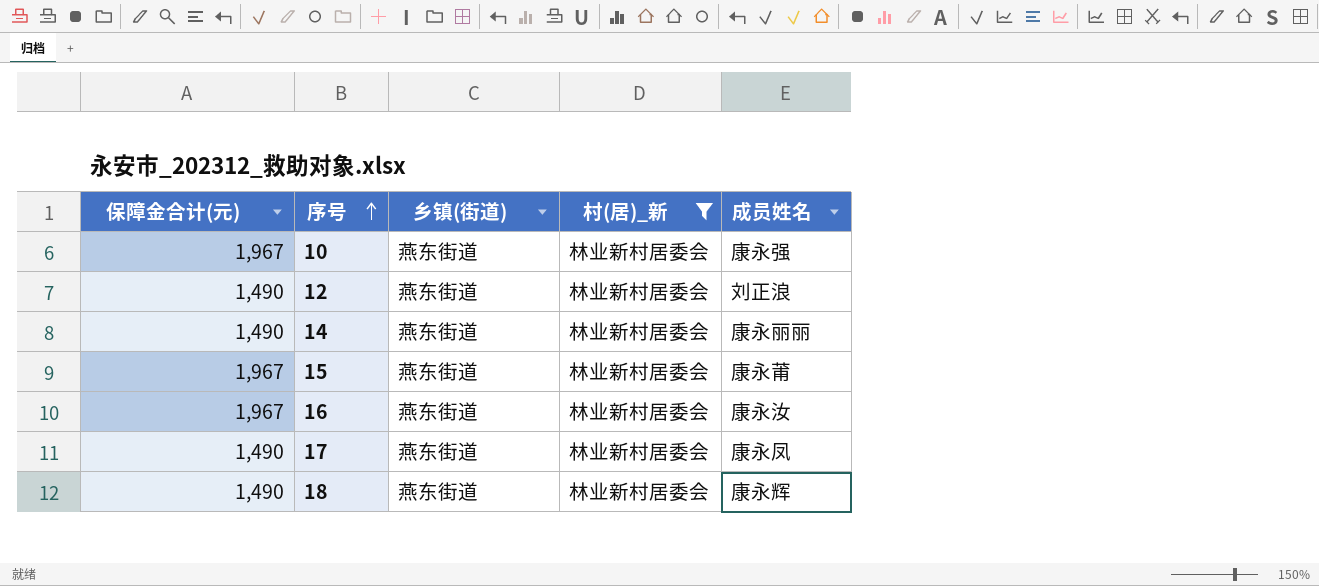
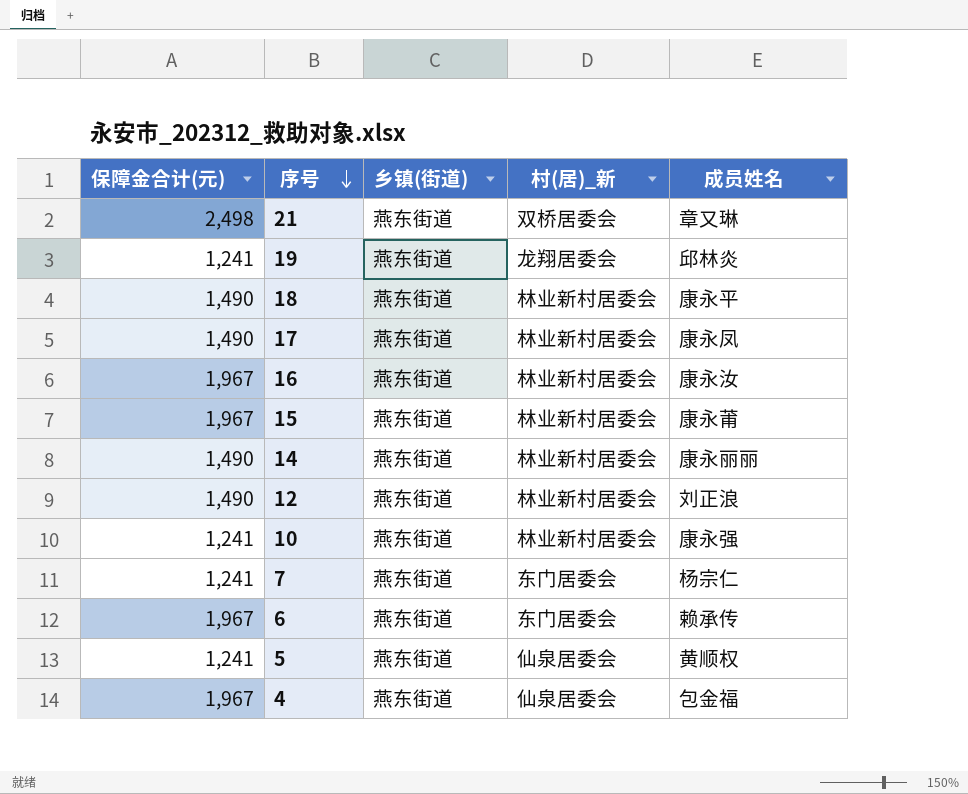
filter: 村(居)_新 = 林业新村居委会 -> none
row order: 序号 ascending -> 序号 descending
18 | 成员姓名: 康永辉 -> 康永平
10 | 保障金合计(元): 1,967 -> 1,241

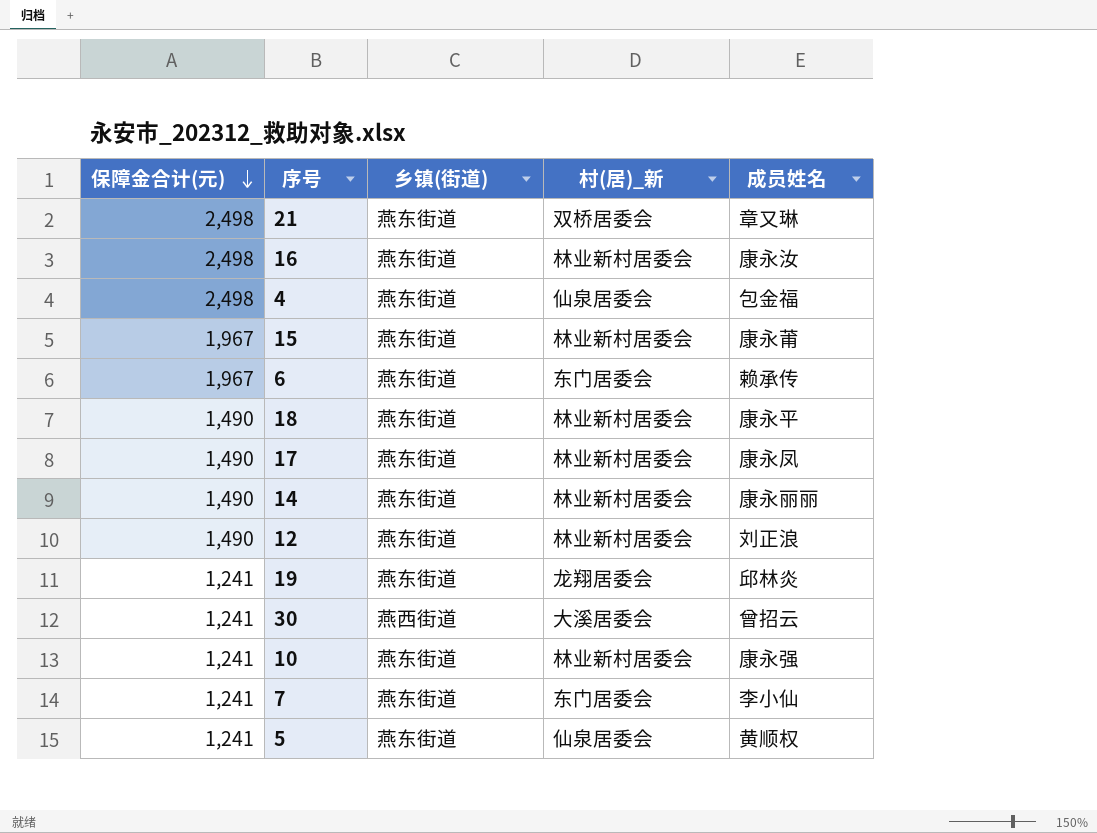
row order: 序号 descending -> 保障金合计(元) descending
16 | 保障金合计(元): 1,967 -> 2,498
4 | 保障金合计(元): 1,967 -> 2,498
row 30: none -> 1,241 | 燕西街道 | 大溪居委会 | 曾招云
7 | 成员姓名: 杨宗仁 -> 李小仙

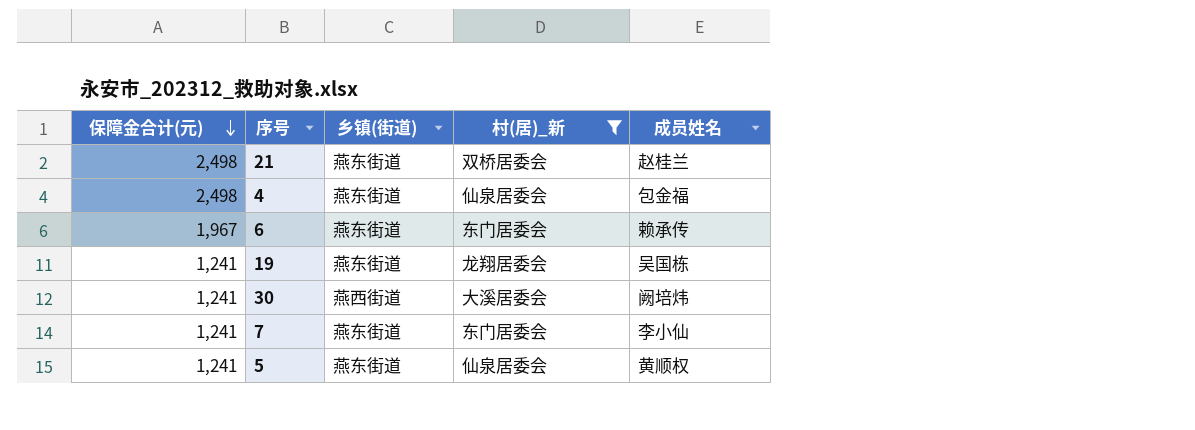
filter: none -> 村(居)_新 != 林业新村居委会
21 | 成员姓名: 章又琳 -> 赵桂兰
19 | 成员姓名: 邱林炎 -> 吴国栋
30 | 成员姓名: 曾招云 -> 阙培炜

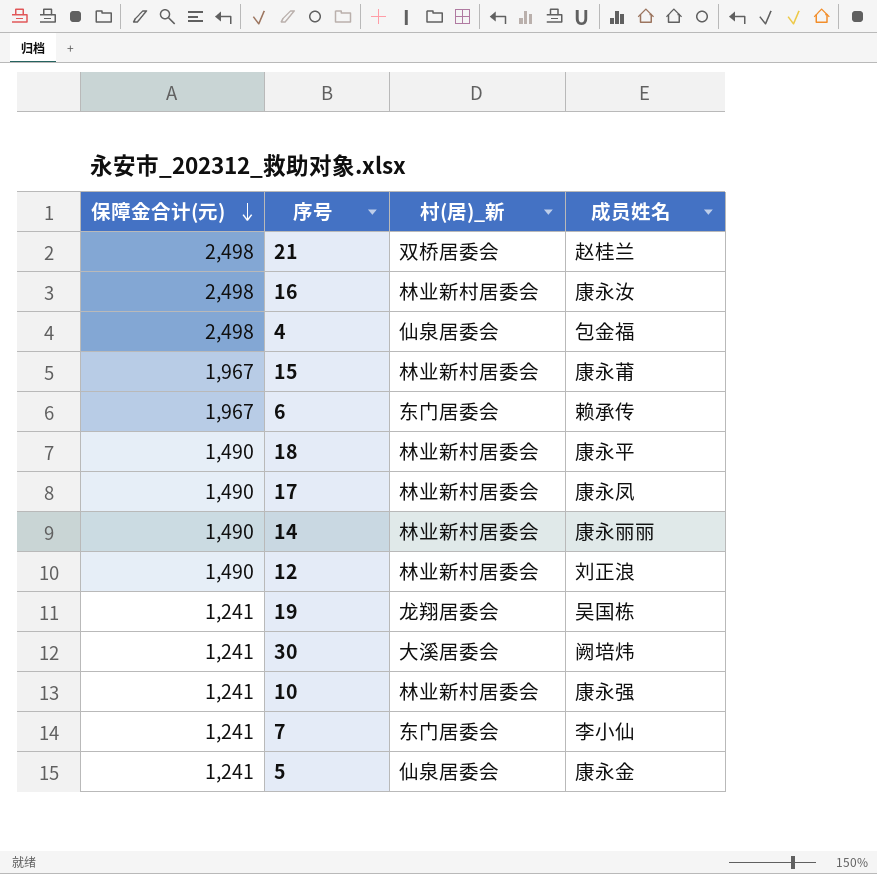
filter: 村(居)_新 != 林业新村居委会 -> none
column 乡镇(街道) | position: 3 -> none
5 | 成员姓名: 黄顺权 -> 康永金

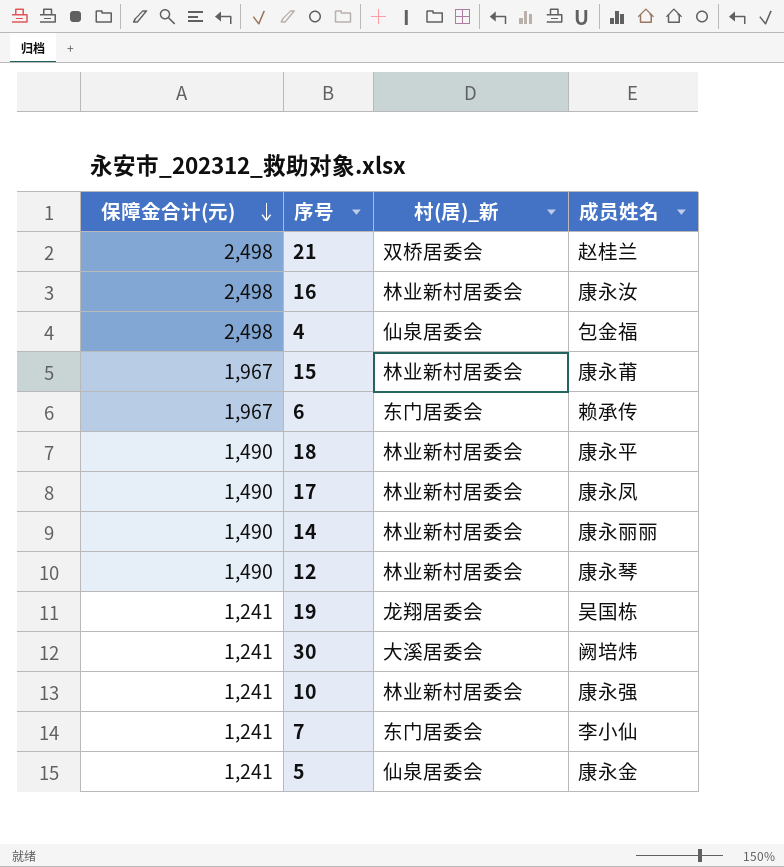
12 | 成员姓名: 刘正浪 -> 康永琴

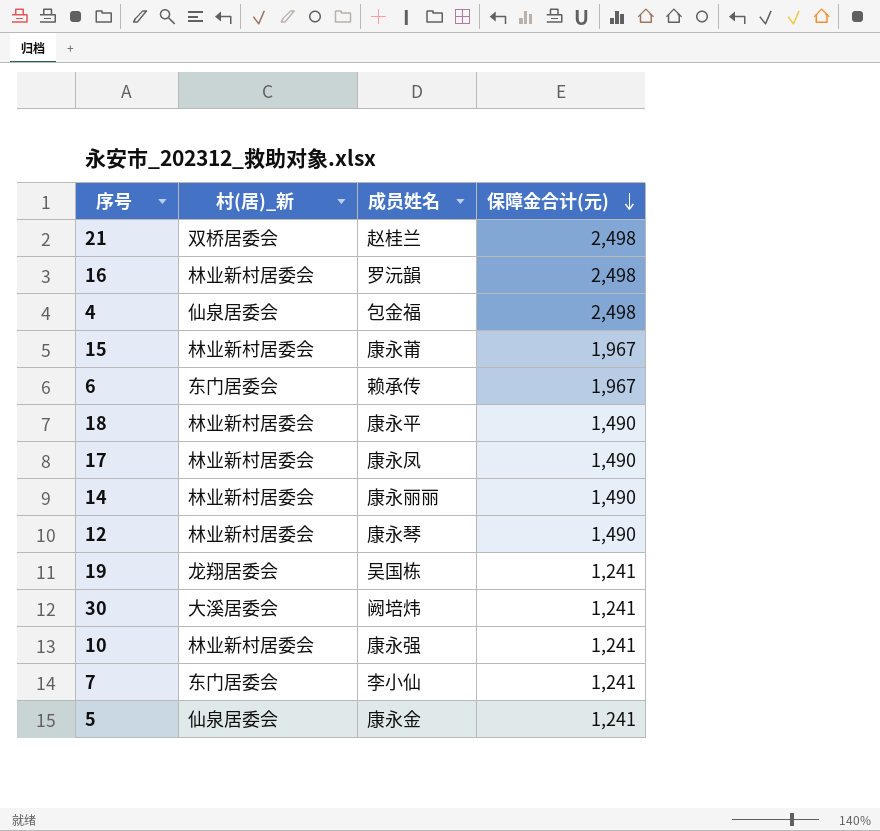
column 保障金合计(元) | position: 1 -> 4
16 | 成员姓名: 康永汝 -> 罗沅韻

